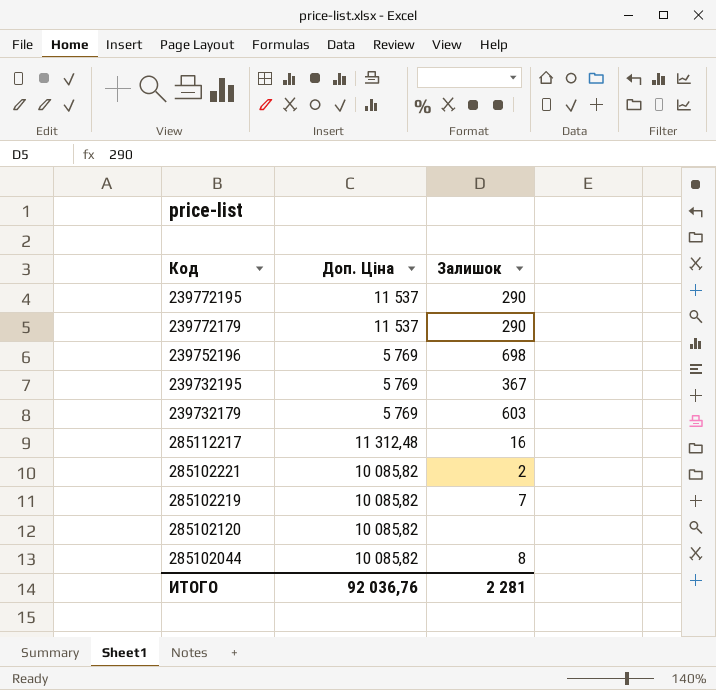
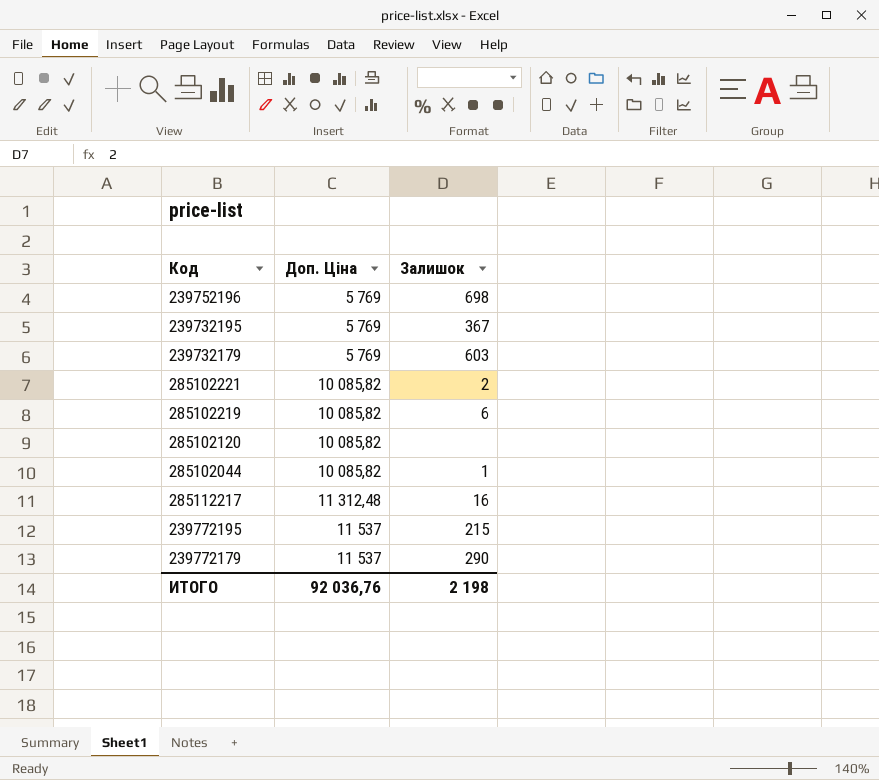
row order: none -> Доп. Ціна ascending
285102219 | Залишок: 7 -> 6
285102044 | Залишок: 8 -> 1
239772195 | Залишок: 290 -> 215
ИТОГО | Залишок: 2 281 -> 2 198

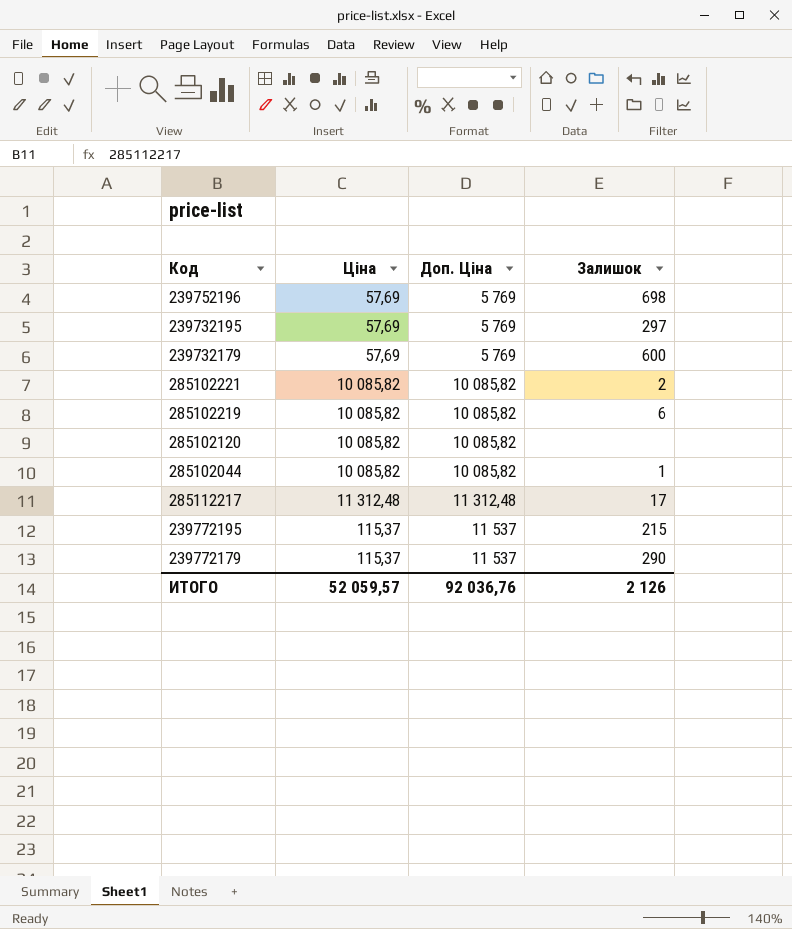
column Ціна | position: none -> 2
239732195 | Залишок: 367 -> 297
239732179 | Залишок: 603 -> 600
285112217 | Залишок: 16 -> 17
ИТОГО | Залишок: 2 198 -> 2 126

